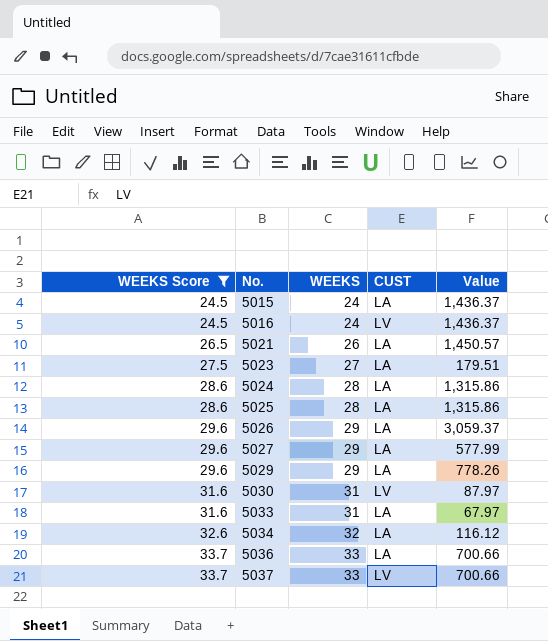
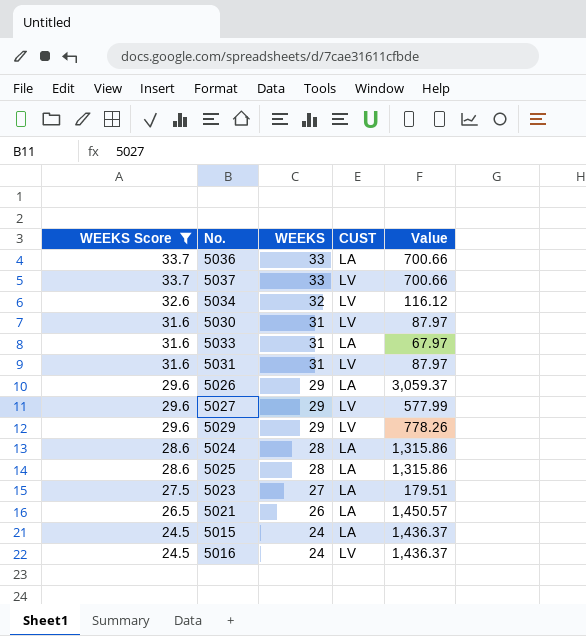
row order: WEEKS Score ascending -> WEEKS Score descending
5034 | CUST: LA -> LV
row 5031: none -> 31.6 | 31 | LV | 87.97
5027 | CUST: LA -> LV
5029 | CUST: LA -> LV

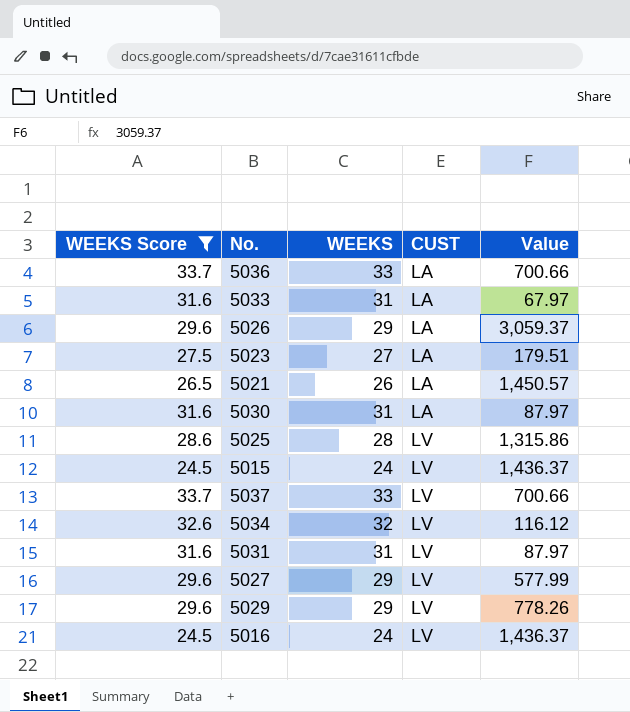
row order: WEEKS Score descending -> CUST ascending
row 5024: 28.6 | 28 | LA | 1,315.86 -> none
5030 | CUST: LV -> LA
5025 | CUST: LA -> LV
5015 | CUST: LA -> LV

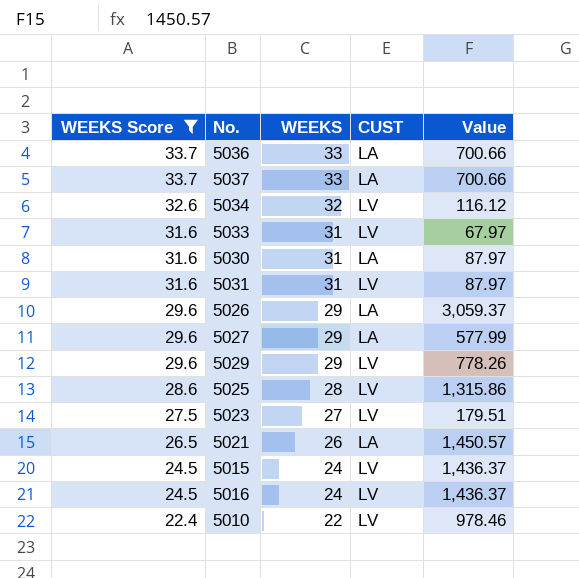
row order: CUST ascending -> WEEKS Score descending
5037 | CUST: LV -> LA
5033 | CUST: LA -> LV
5027 | CUST: LV -> LA
5023 | CUST: LA -> LV
row 5010: none -> 22.4 | 22 | LV | 978.46

